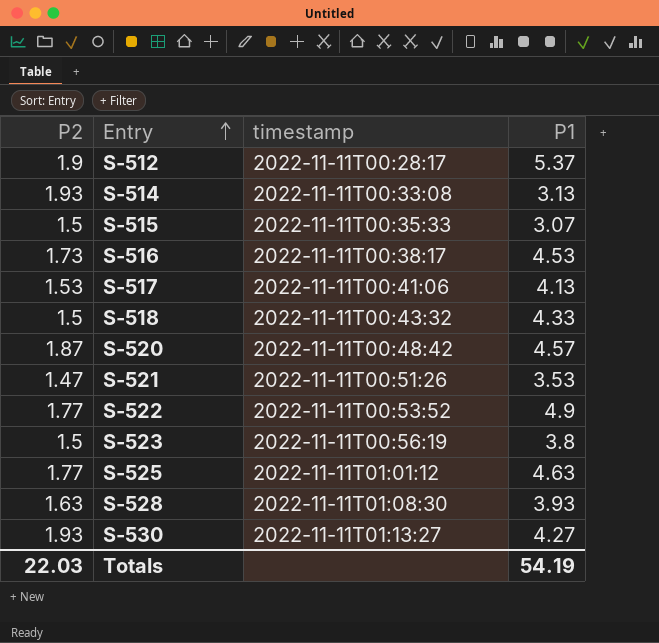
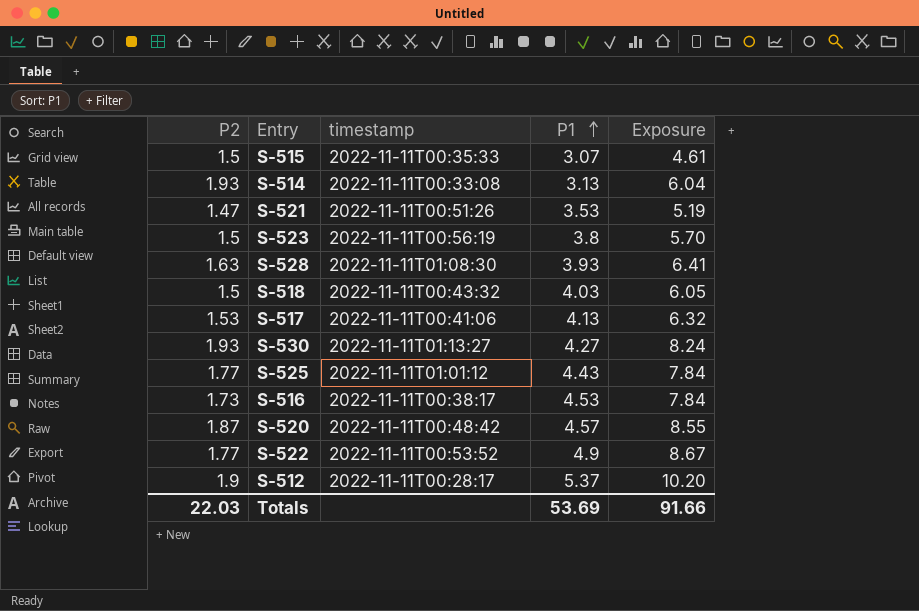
row order: Entry ascending -> P1 ascending
column Exposure | formula: none -> [P2] * [P1]
S-518 | P1: 4.33 -> 4.03
S-525 | P1: 4.63 -> 4.43
Totals | P1: 54.19 -> 53.69

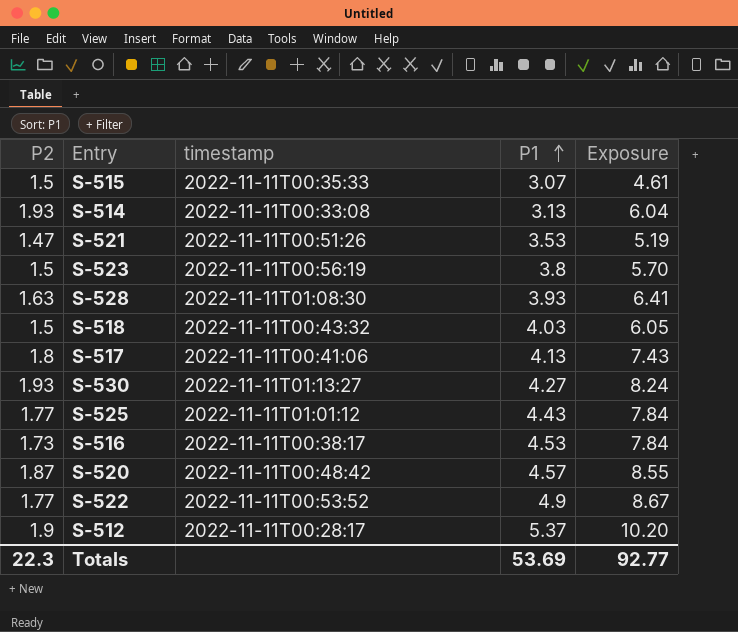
S-517 | P2: 1.53 -> 1.8
S-517 | Exposure: 6.32 -> 7.43
Totals | P2: 22.03 -> 22.3
Totals | Exposure: 91.66 -> 92.77

